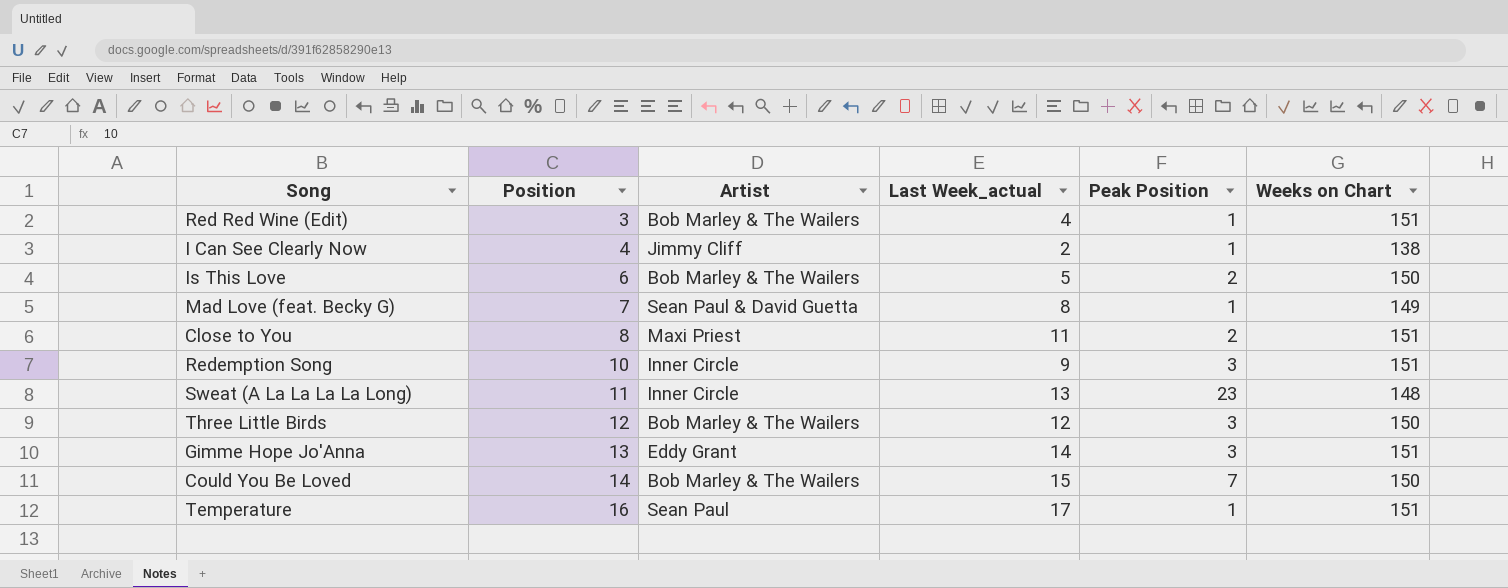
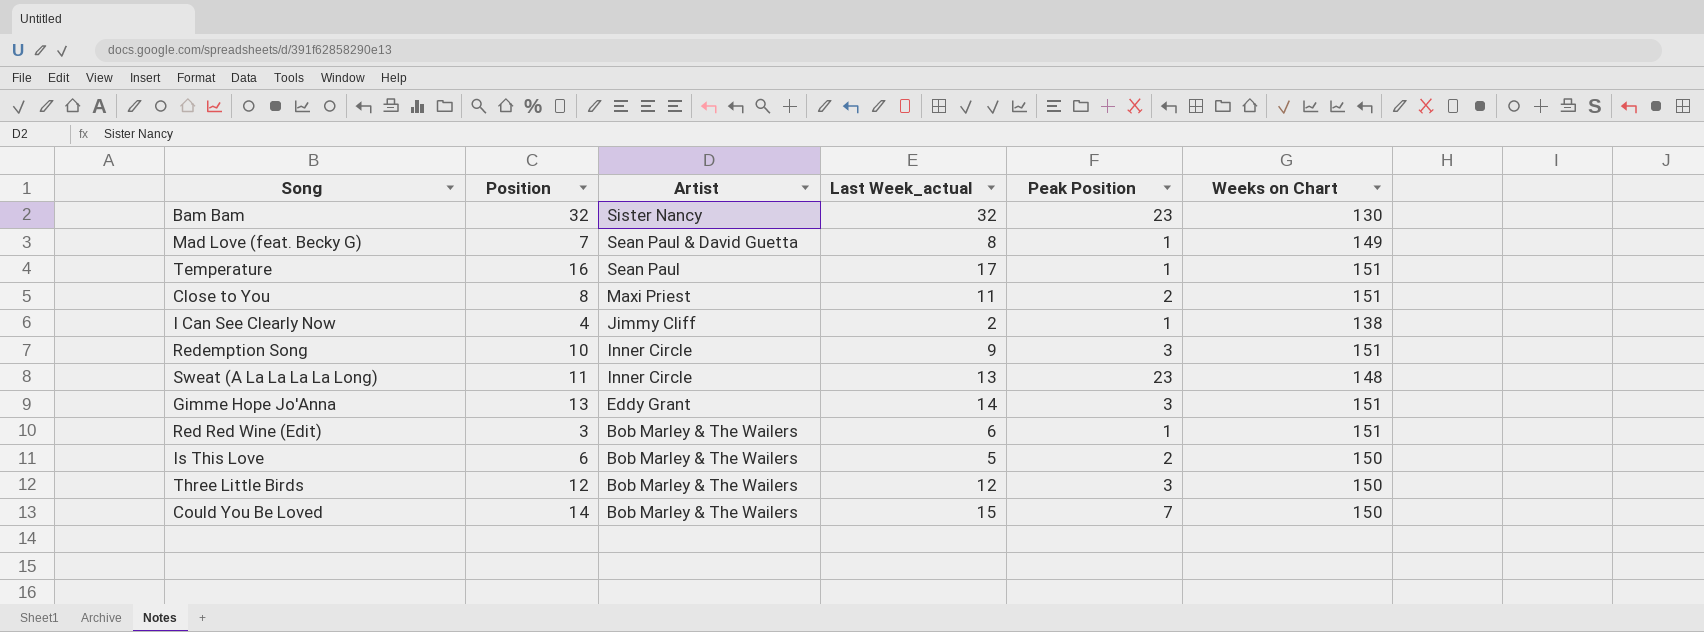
row order: Position ascending -> Artist descending
row Bam Bam: none -> 32 | Sister Nancy | 32 | 23 | 130
Red Red Wine (Edit) | Last Week_actual: 4 -> 6

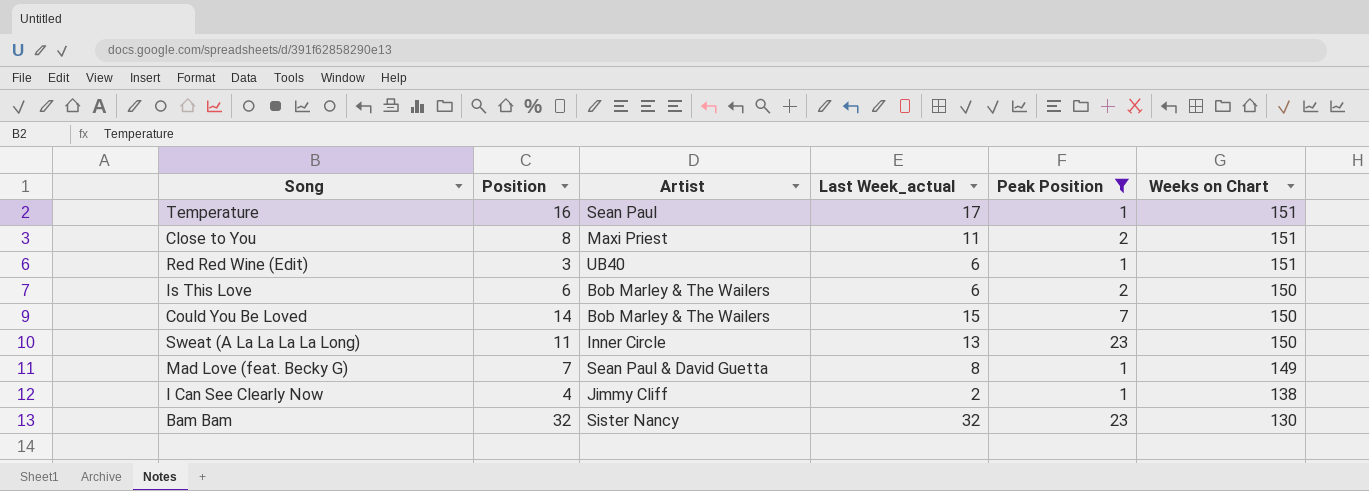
filter: none -> Peak Position != 3
row order: Artist descending -> Weeks on Chart descending
Red Red Wine (Edit) | Artist: Bob Marley & The Wailers -> UB40
Is This Love | Last Week_actual: 5 -> 6
Sweat (A La La La La Long) | Weeks on Chart: 148 -> 150

